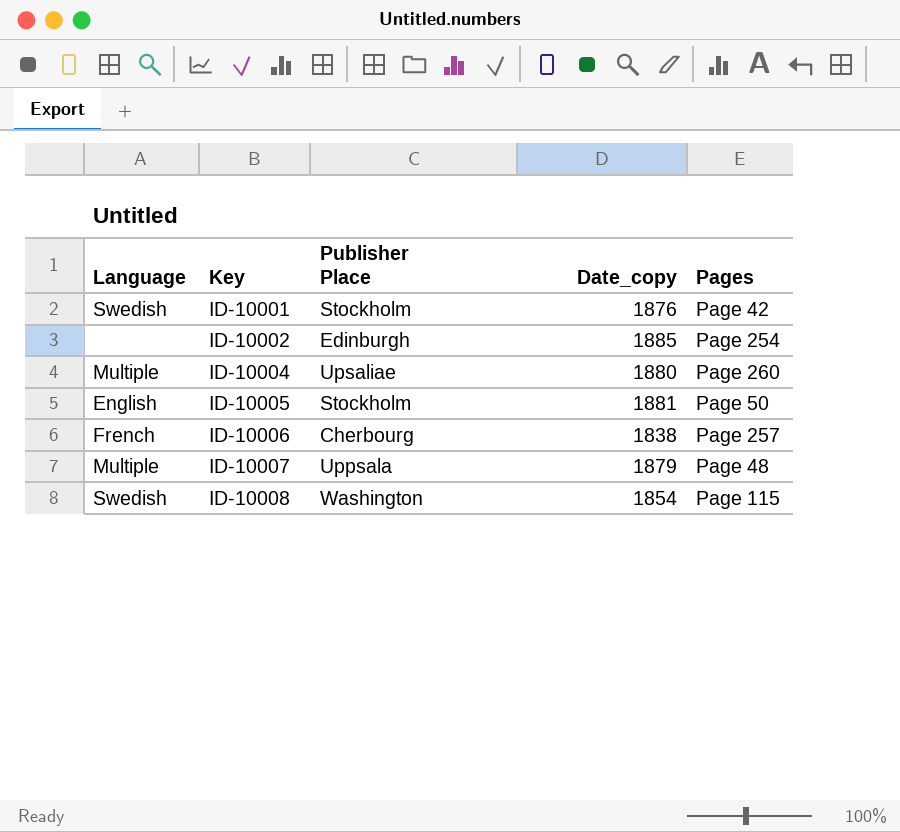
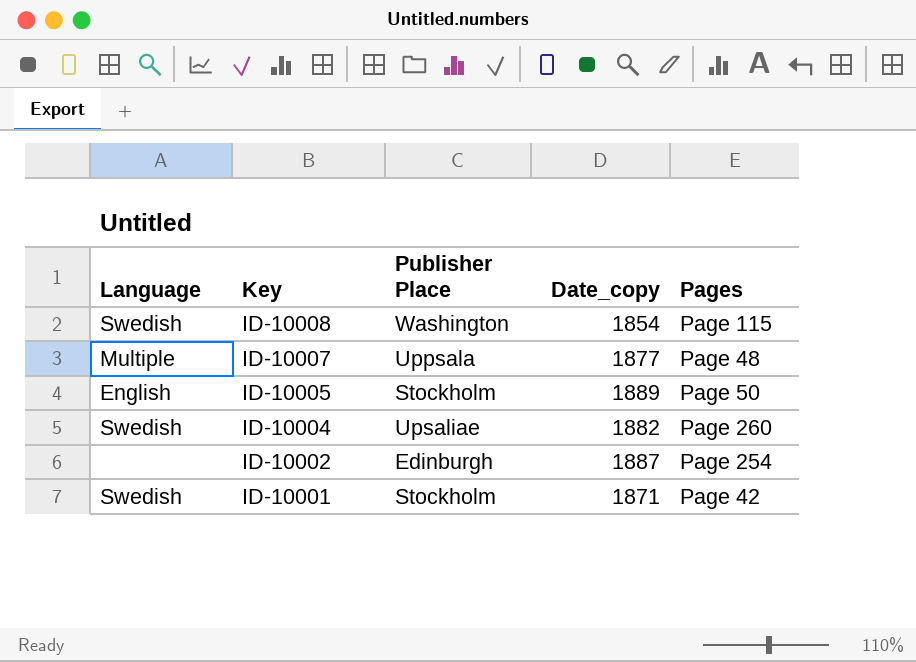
row order: Key ascending -> Key descending
row ID-10006: French | Cherbourg | 1838 | Page 257 -> none
ID-10007 | Date_copy: 1879 -> 1877
ID-10005 | Date_copy: 1881 -> 1889
ID-10004 | Language: Multiple -> Swedish
ID-10004 | Date_copy: 1880 -> 1882
ID-10002 | Date_copy: 1885 -> 1887
ID-10001 | Date_copy: 1876 -> 1871

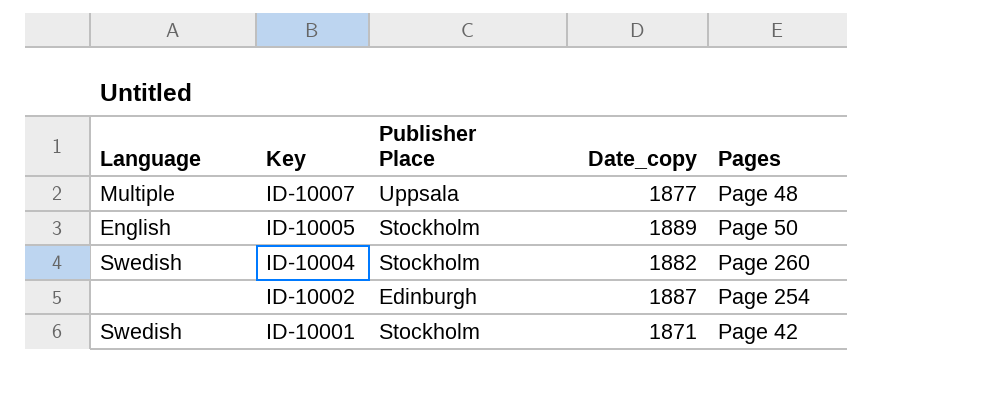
row ID-10008: Swedish | Washington | 1854 | Page 115 -> none
ID-10004 | Publisher Place: Upsaliae -> Stockholm

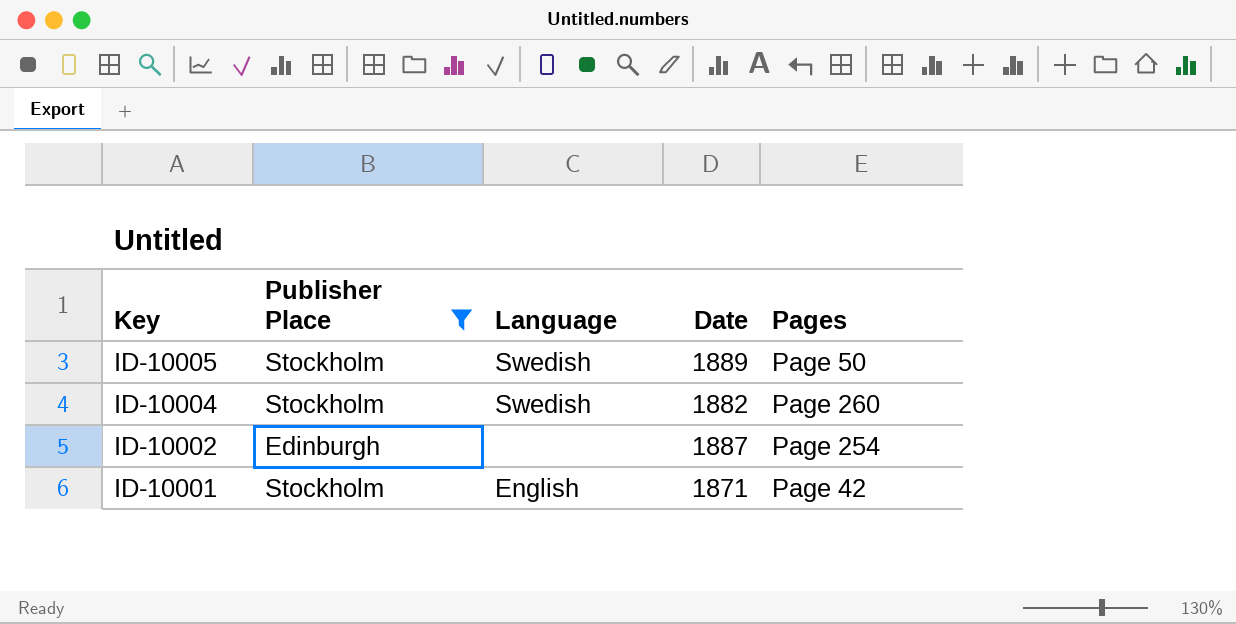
filter: none -> Publisher Place != Uppsala
column Language | position: 1 -> 3
column name: Date_copy -> Date
ID-10005 | Language: English -> Swedish
ID-10001 | Language: Swedish -> English

